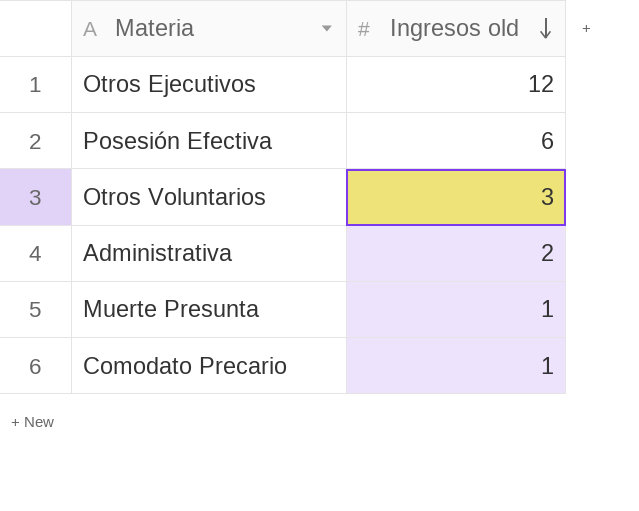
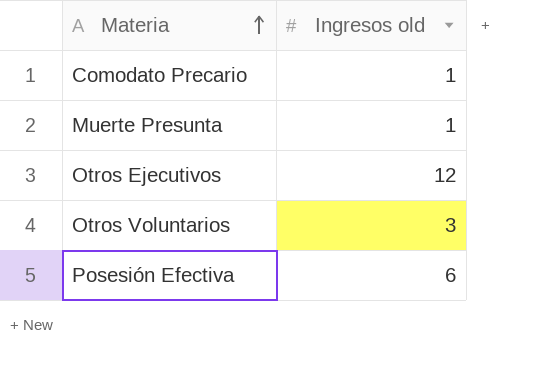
row order: Ingresos old descending -> Materia ascending
row Administrativa: 2 -> none

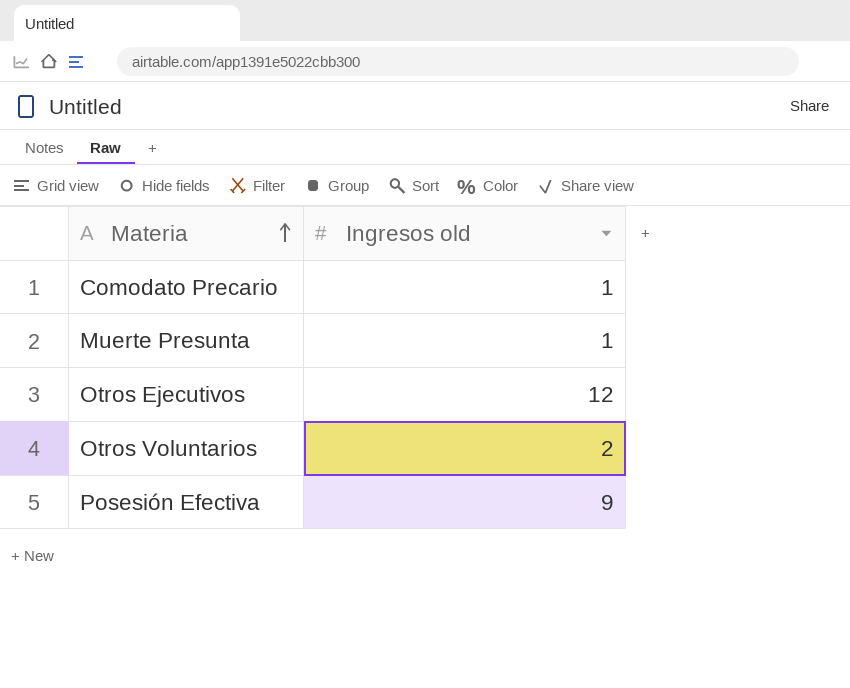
Otros Voluntarios | Ingresos old: 3 -> 2
Posesión Efectiva | Ingresos old: 6 -> 9

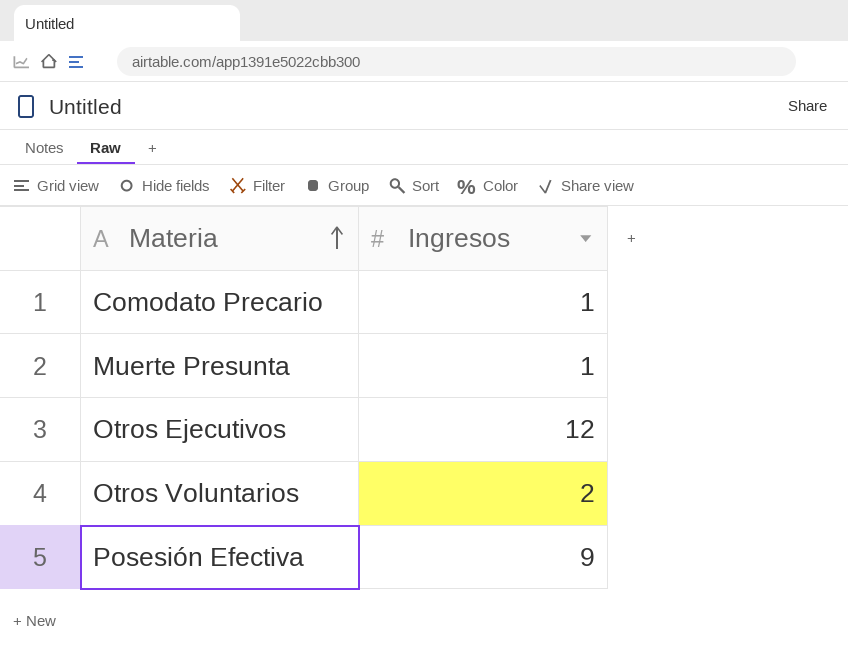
column name: Ingresos old -> Ingresos

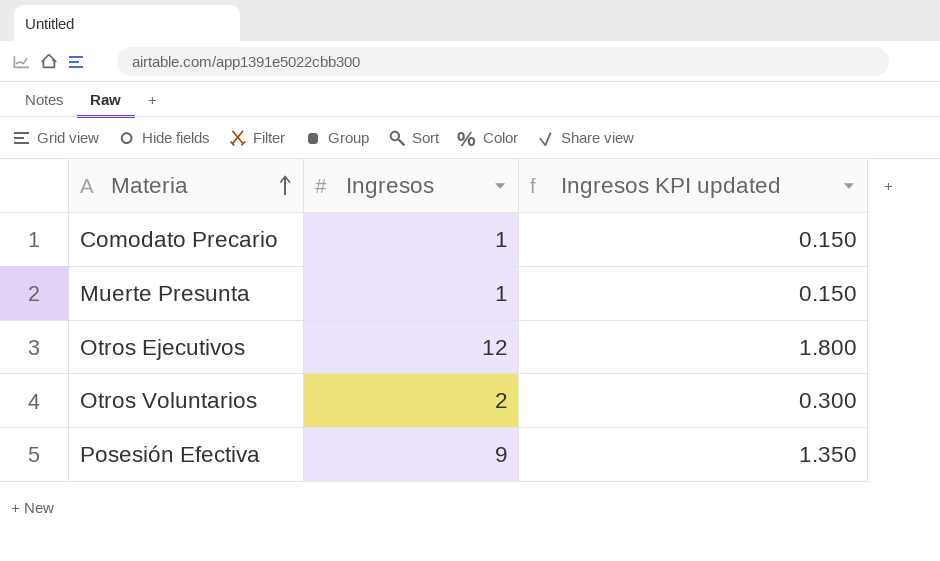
column Ingresos KPI updated | formula: none -> [Ingresos] * 0.15

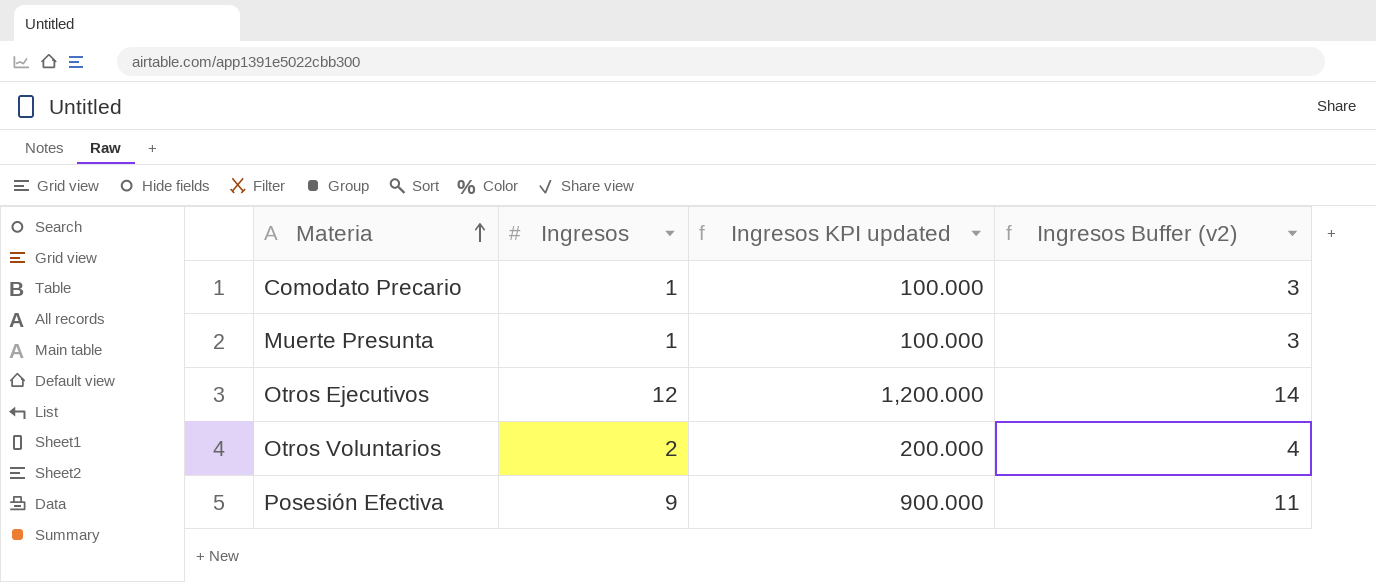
column Ingresos KPI updated | formula: [Ingresos] * 0.15 -> [Ingresos] * 100
column Ingresos Buffer (v2) | formula: none -> [Ingresos] + 2

